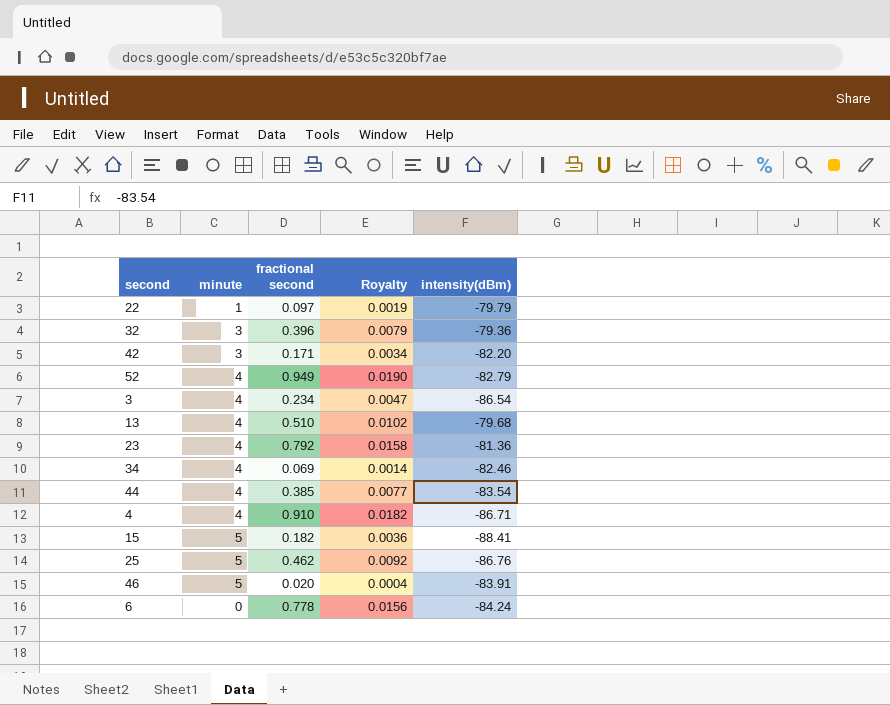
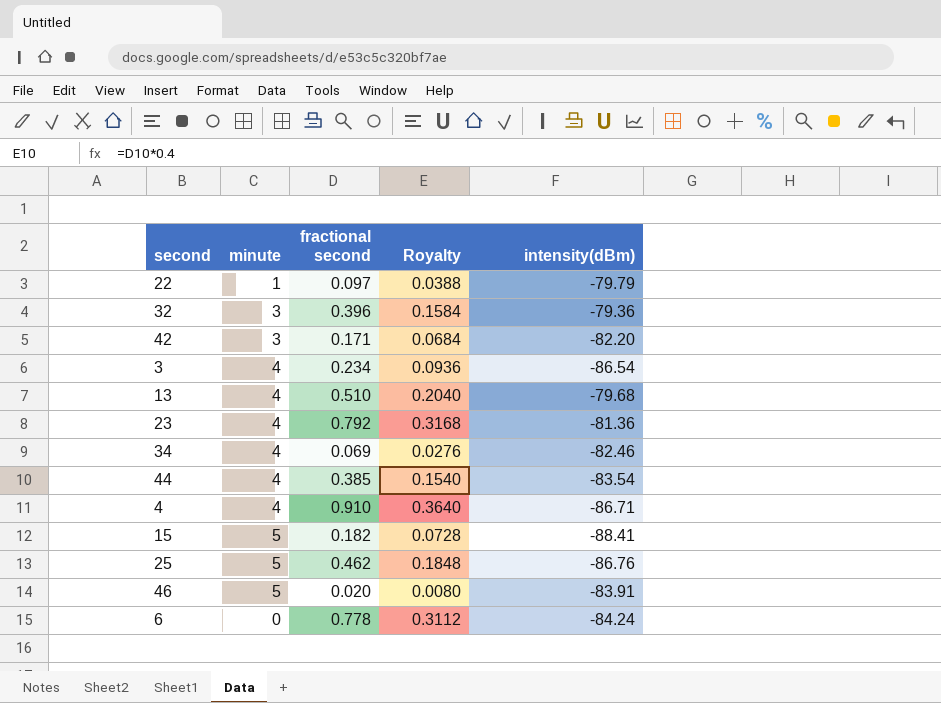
column Royalty | formula: [fractional second] * 0.02 -> [fractional second] * 0.4
row 52: 4 | 0.949 | 0.0190 | -82.79 -> none

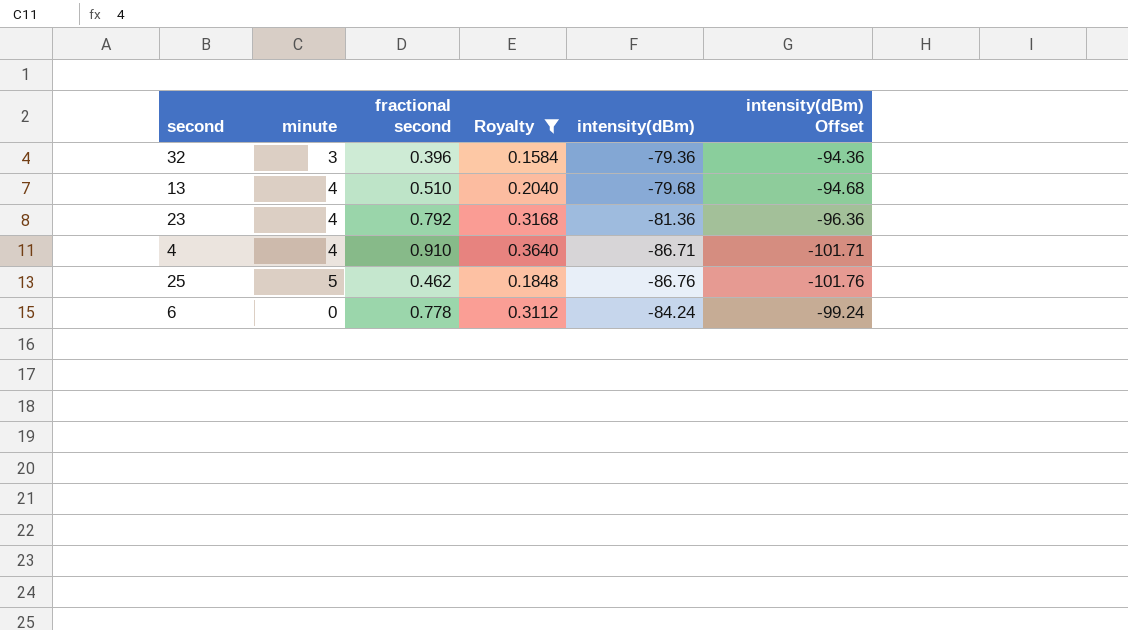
filter: none -> Royalty >= 0.1584
column intensity(dBm) Offset | formula: none -> [intensity(dBm)] - 15

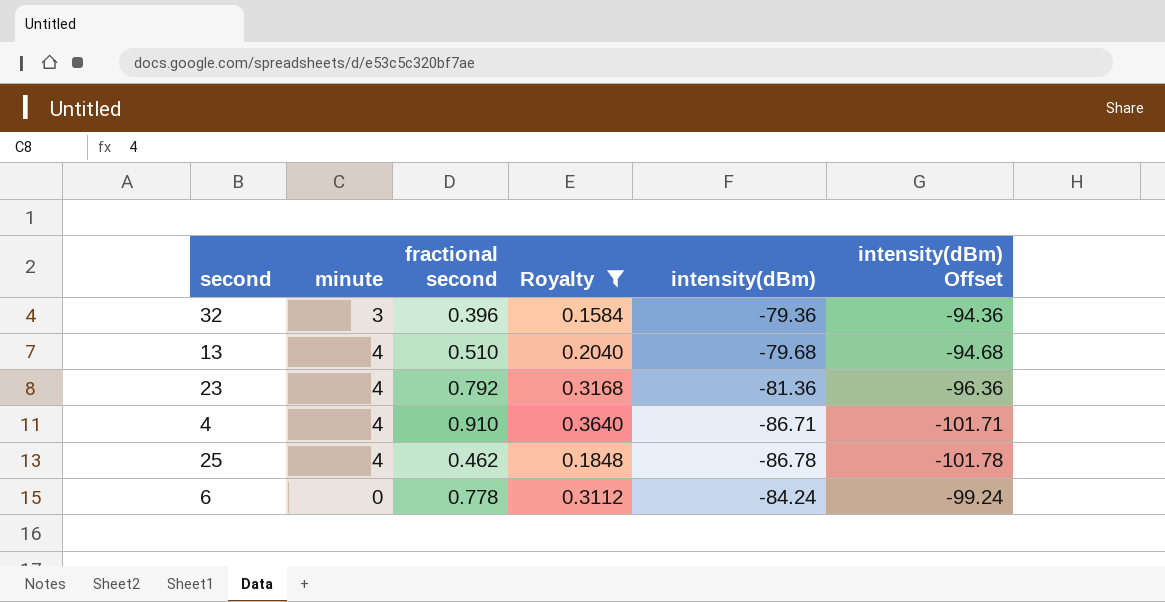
25 | minute: 5 -> 4
25 | intensity(dBm): -86.76 -> -86.78
25 | intensity(dBm) Offset: -101.76 -> -101.78

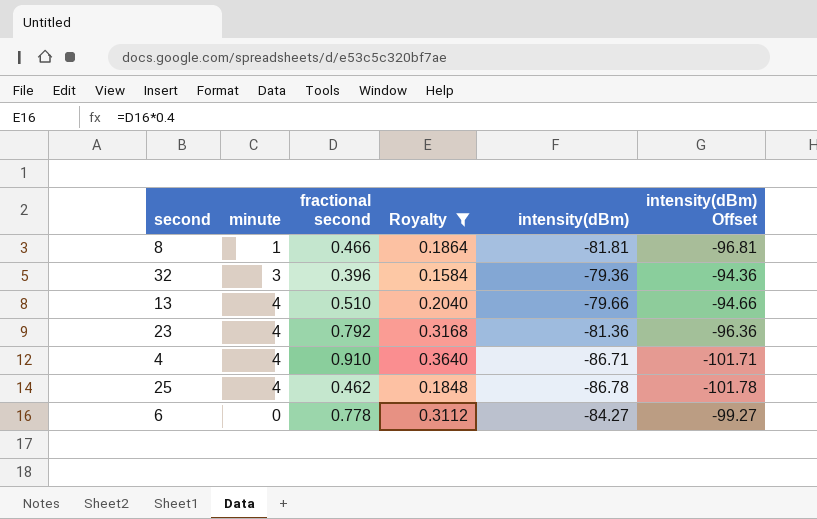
row 8: none -> 1 | 0.466 | 0.1864 | -81.81 | -96.81
13 | intensity(dBm): -79.68 -> -79.66
13 | intensity(dBm) Offset: -94.68 -> -94.66
6 | intensity(dBm): -84.24 -> -84.27
6 | intensity(dBm) Offset: -99.24 -> -99.27

